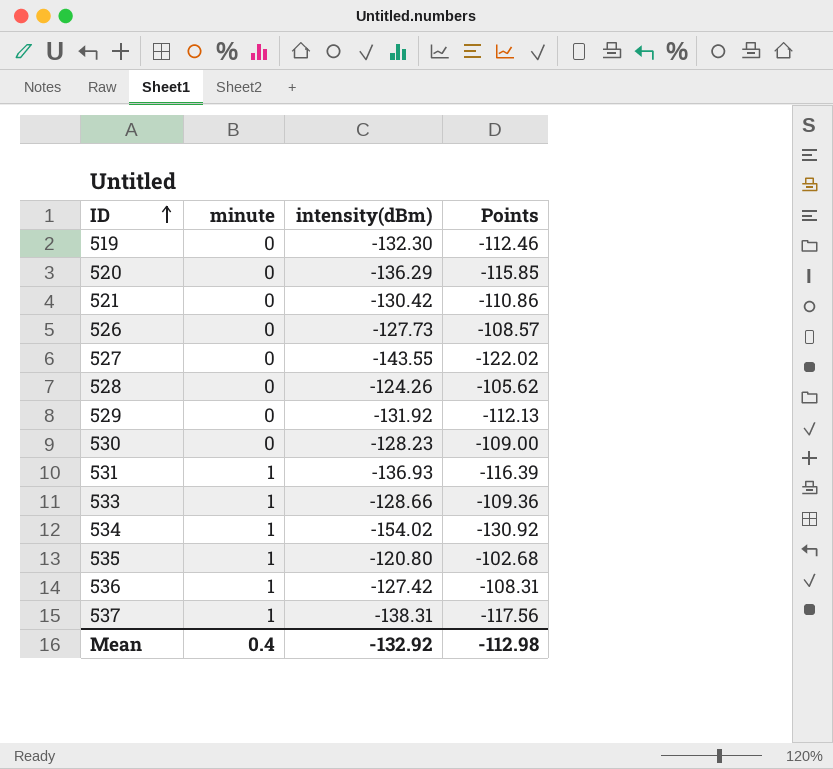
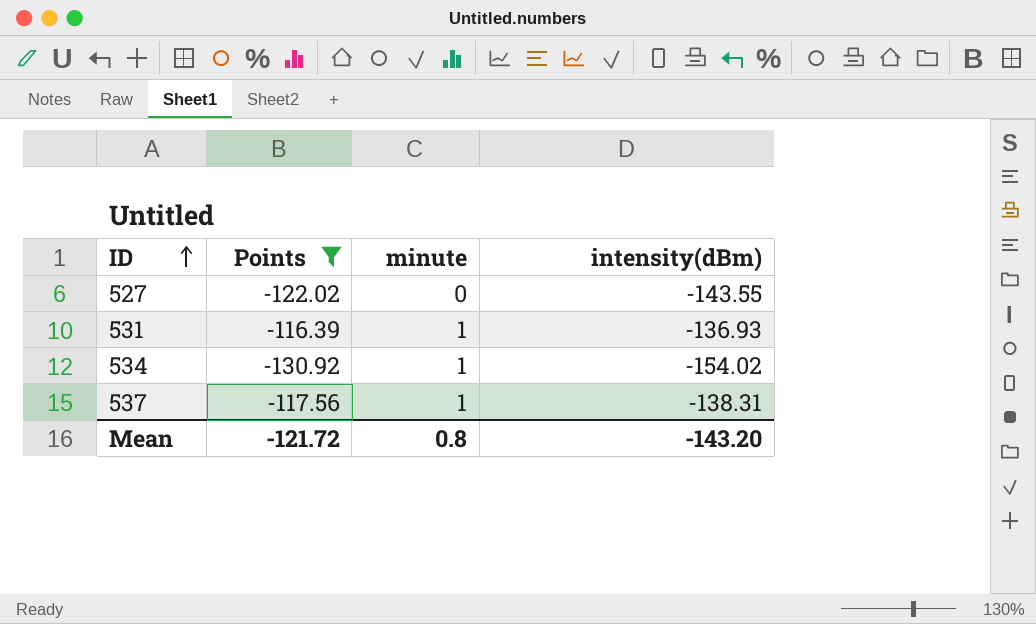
filter: none -> Points <= -116.39
column Points | position: 4 -> 2
Mean | Points: -112.98 -> -121.72
Mean | minute: 0.4 -> 0.8
Mean | intensity(dBm): -132.92 -> -143.20

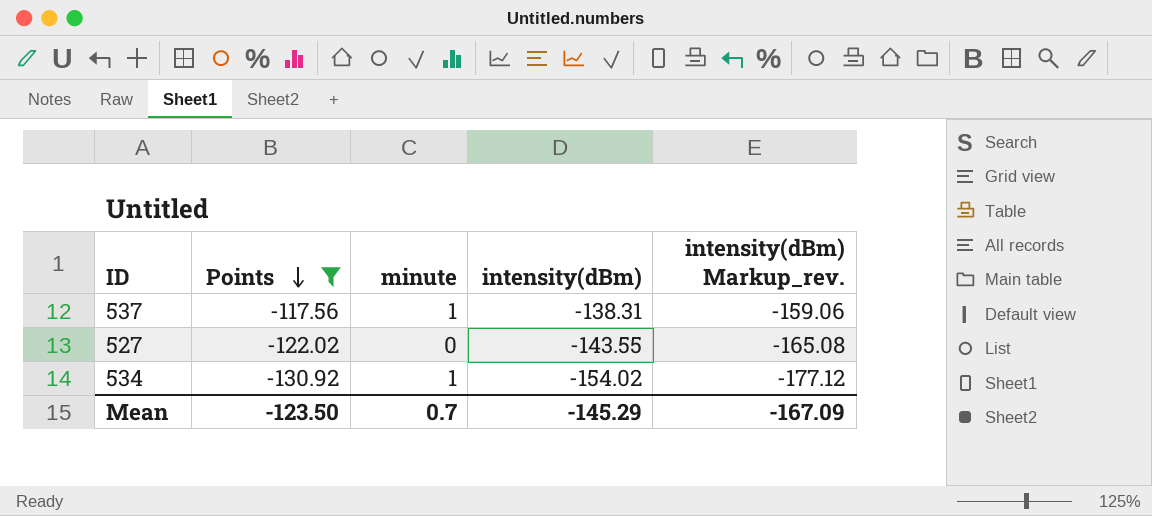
row order: ID ascending -> Points descending
column intensity(dBm) Markup_rev. | formula: none -> [intensity(dBm)] * 1.15
row 531: -116.39 | 1 | -136.93 -> none
Mean | Points: -121.72 -> -123.50
Mean | minute: 0.8 -> 0.7
Mean | intensity(dBm): -143.20 -> -145.29

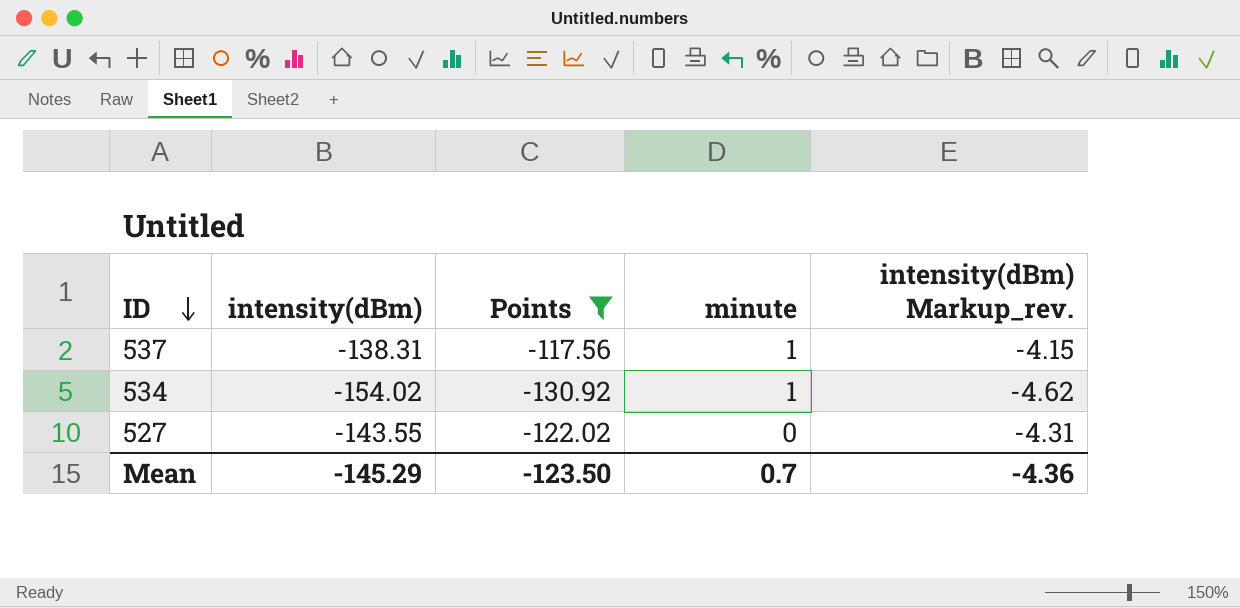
row order: Points descending -> ID descending
column intensity(dBm) | position: 4 -> 2
column intensity(dBm) Markup_rev. | formula: [intensity(dBm)] * 1.15 -> [intensity(dBm)] * 0.03
Mean | intensity(dBm) Markup_rev.: -167.09 -> -4.36

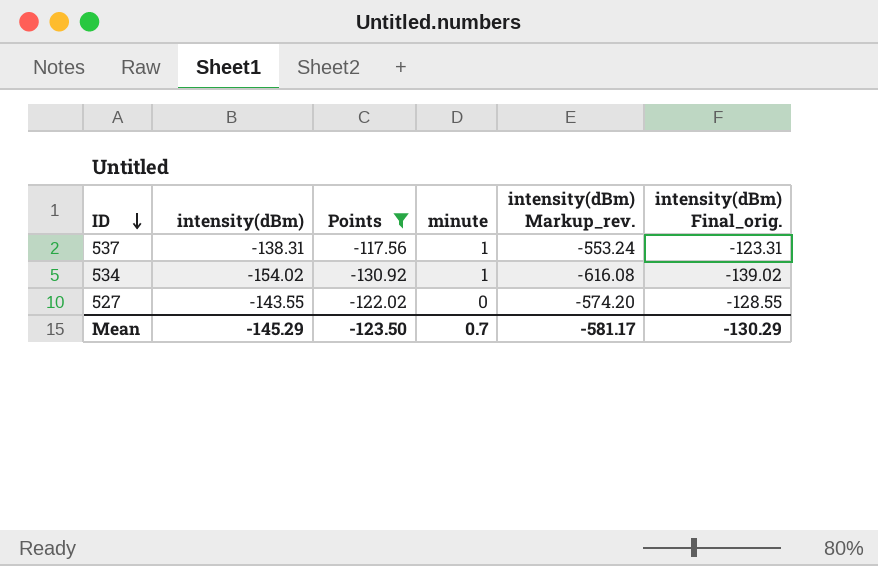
column intensity(dBm) Markup_rev. | formula: [intensity(dBm)] * 0.03 -> [intensity(dBm)] * 4
column intensity(dBm) Final_orig. | formula: none -> [intensity(dBm)] + 15
Mean | intensity(dBm) Markup_rev.: -4.36 -> -581.17

